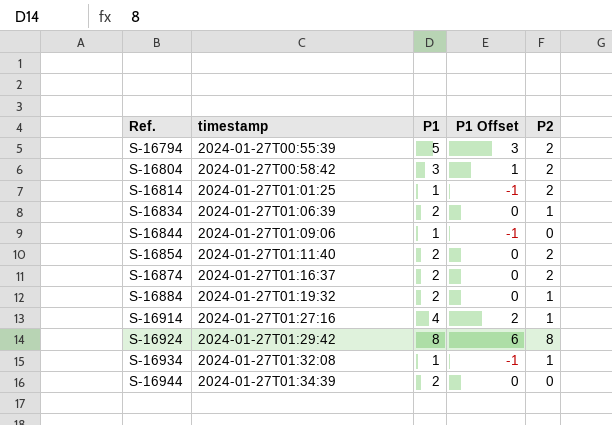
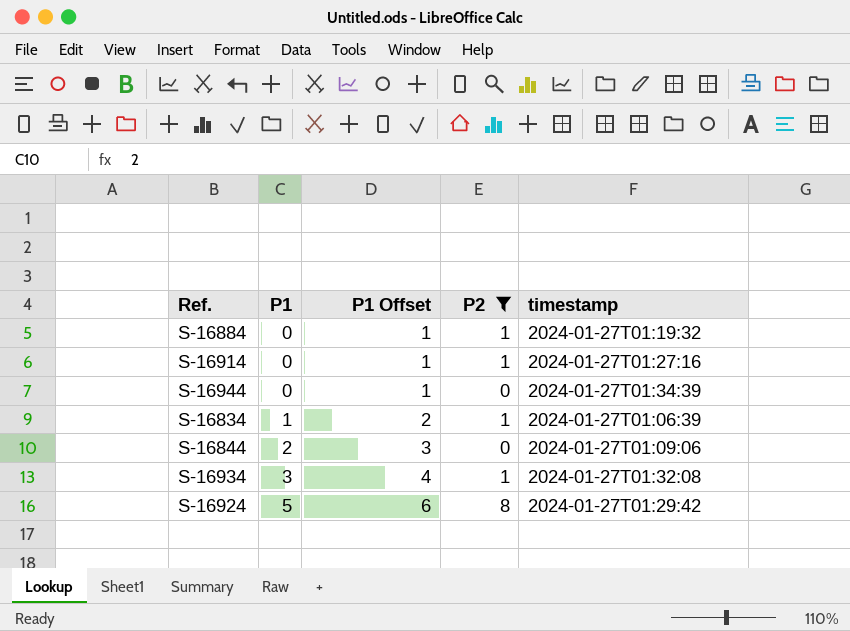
filter: none -> P2 != 2
row order: Ref. ascending -> P1 ascending
column P1 Offset | formula: [P1] - 2 -> [P1] + 1
column timestamp | position: 2 -> 5
S-16884 | P1: 2 -> 0
S-16914 | P1: 4 -> 0
S-16944 | P1: 2 -> 0
S-16834 | P1: 2 -> 1
S-16844 | P1: 1 -> 2
S-16934 | P1: 1 -> 3
S-16924 | P1: 8 -> 5

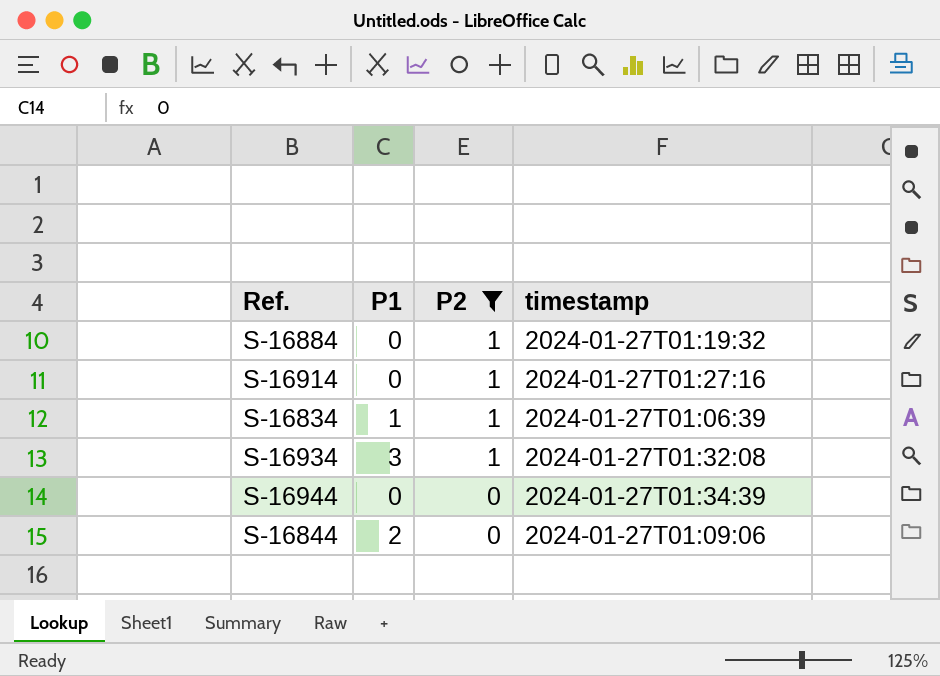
row order: P1 ascending -> P2 descending
column P1 Offset | formula: [P1] + 1 -> none
row S-16924: 5 | 6 | 8 | 2024-01-27T01:29:42 -> none

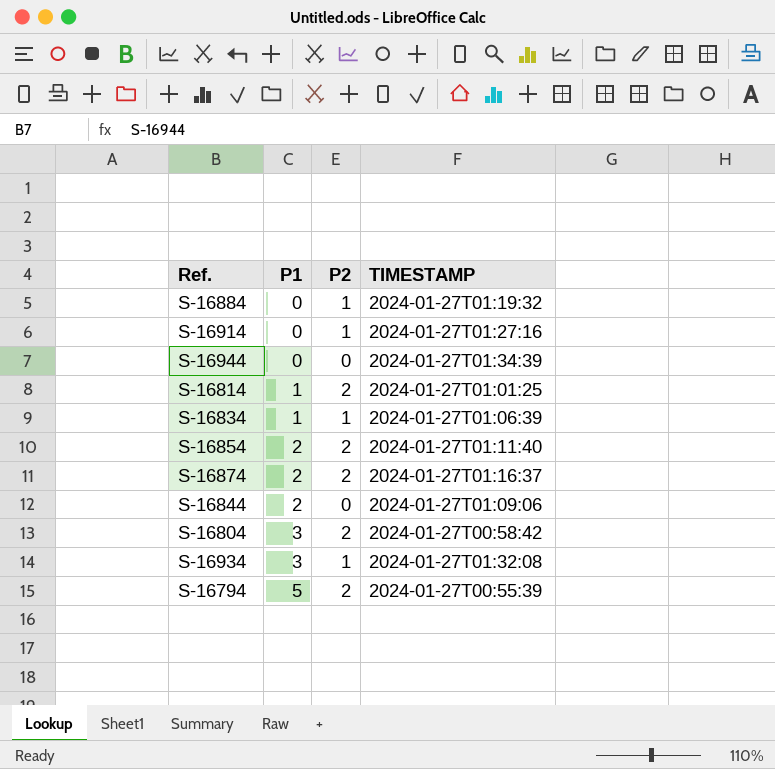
filter: P2 != 2 -> none
row order: P2 descending -> P1 ascending
column name: timestamp -> TIMESTAMP

